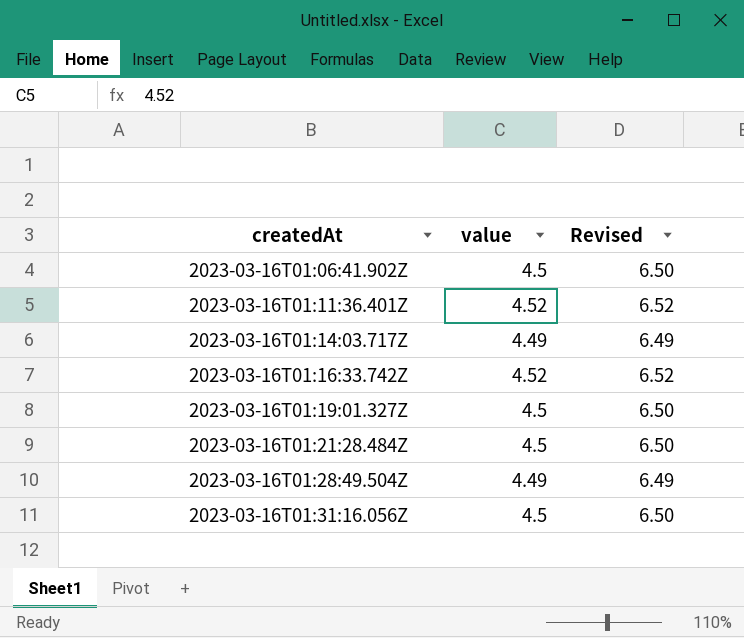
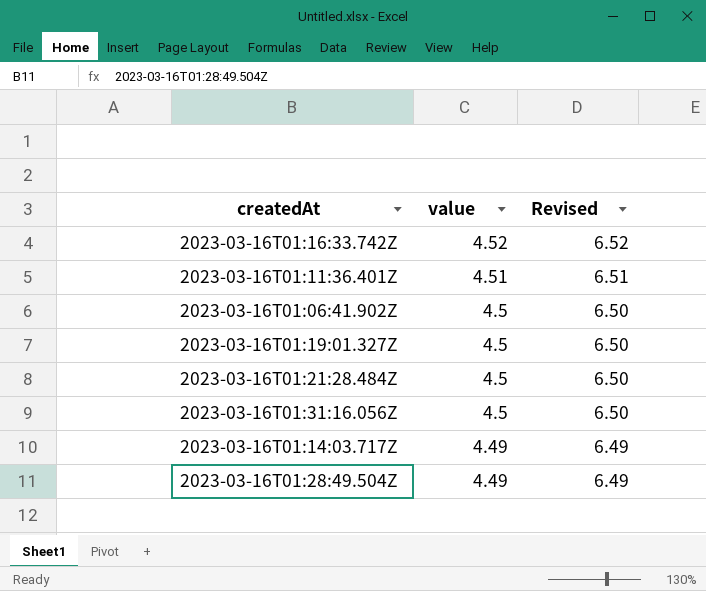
row order: createdAt ascending -> value descending
2023-03-16T01:11:36.401Z | value: 4.52 -> 4.51
2023-03-16T01:11:36.401Z | Revised: 6.52 -> 6.51

